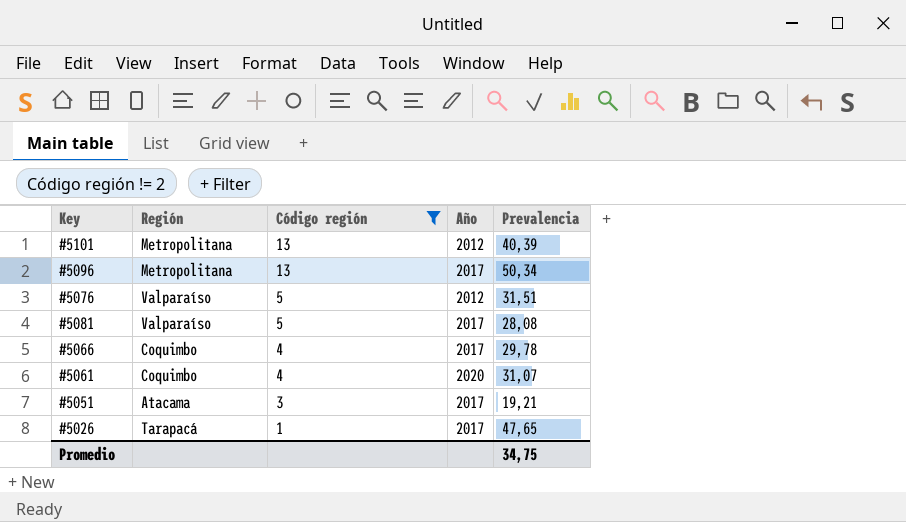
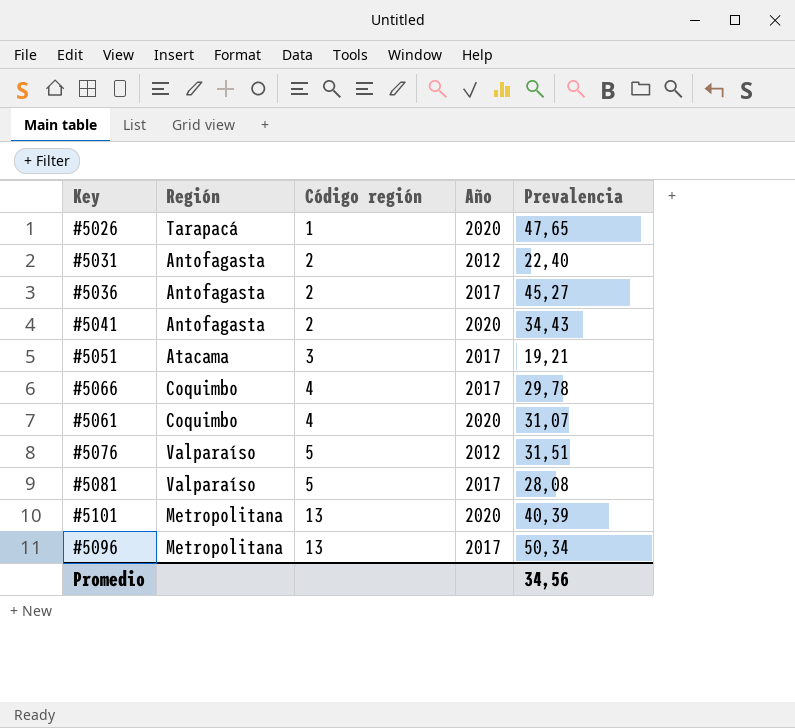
filter: Código región != 2 -> none
row order: Código región descending -> Código región ascending
#5026 | Año: 2017 -> 2020
#5101 | Año: 2012 -> 2020
Promedio | Prevalencia: 34,75 -> 34,56

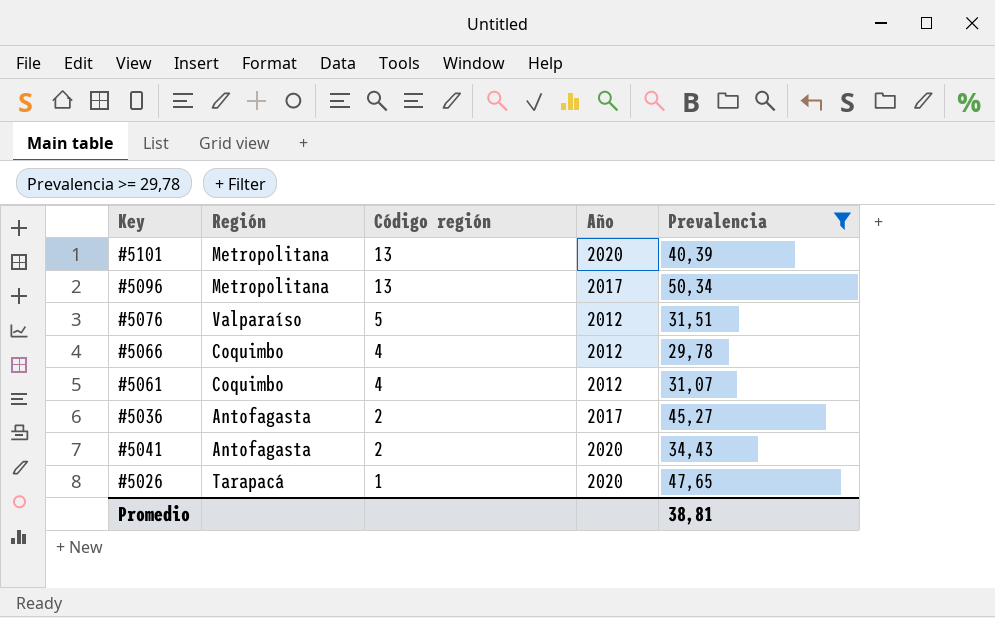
filter: none -> Prevalencia >= 29,78
row order: Código región ascending -> Código región descending
#5066 | Año: 2017 -> 2012
#5061 | Año: 2020 -> 2012
Promedio | Prevalencia: 34,56 -> 38,81

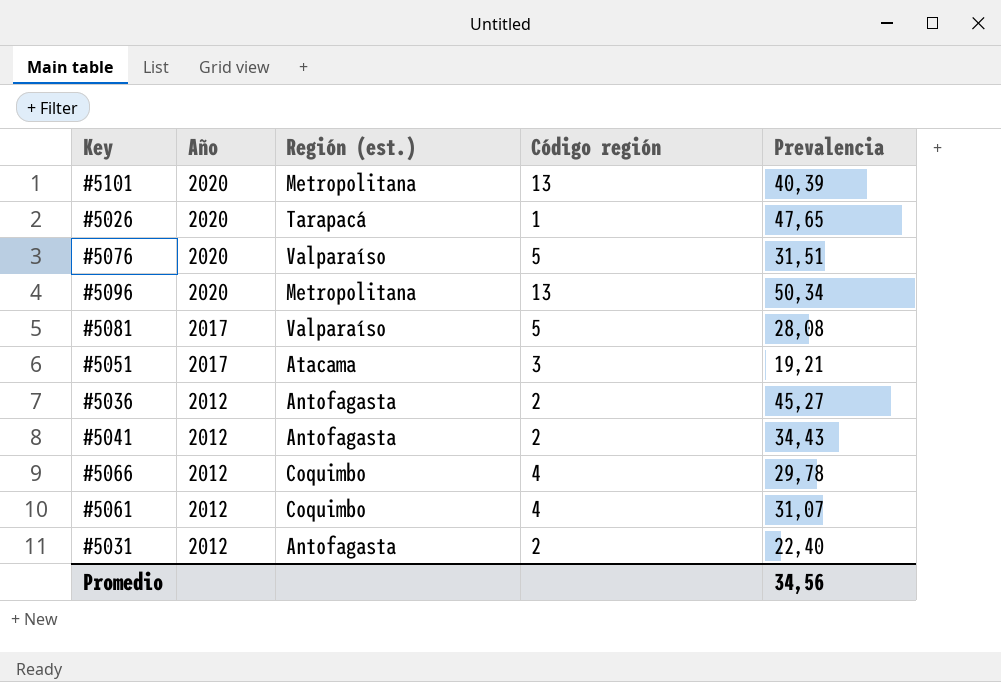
filter: Prevalencia >= 29,78 -> none
row order: Código región descending -> Año descending
column Año | position: 4 -> 2
column name: Región -> Región (est.)
#5076 | Año: 2012 -> 2020
#5096 | Año: 2017 -> 2020
#5036 | Año: 2017 -> 2012
#5041 | Año: 2020 -> 2012
Promedio | Prevalencia: 38,81 -> 34,56

